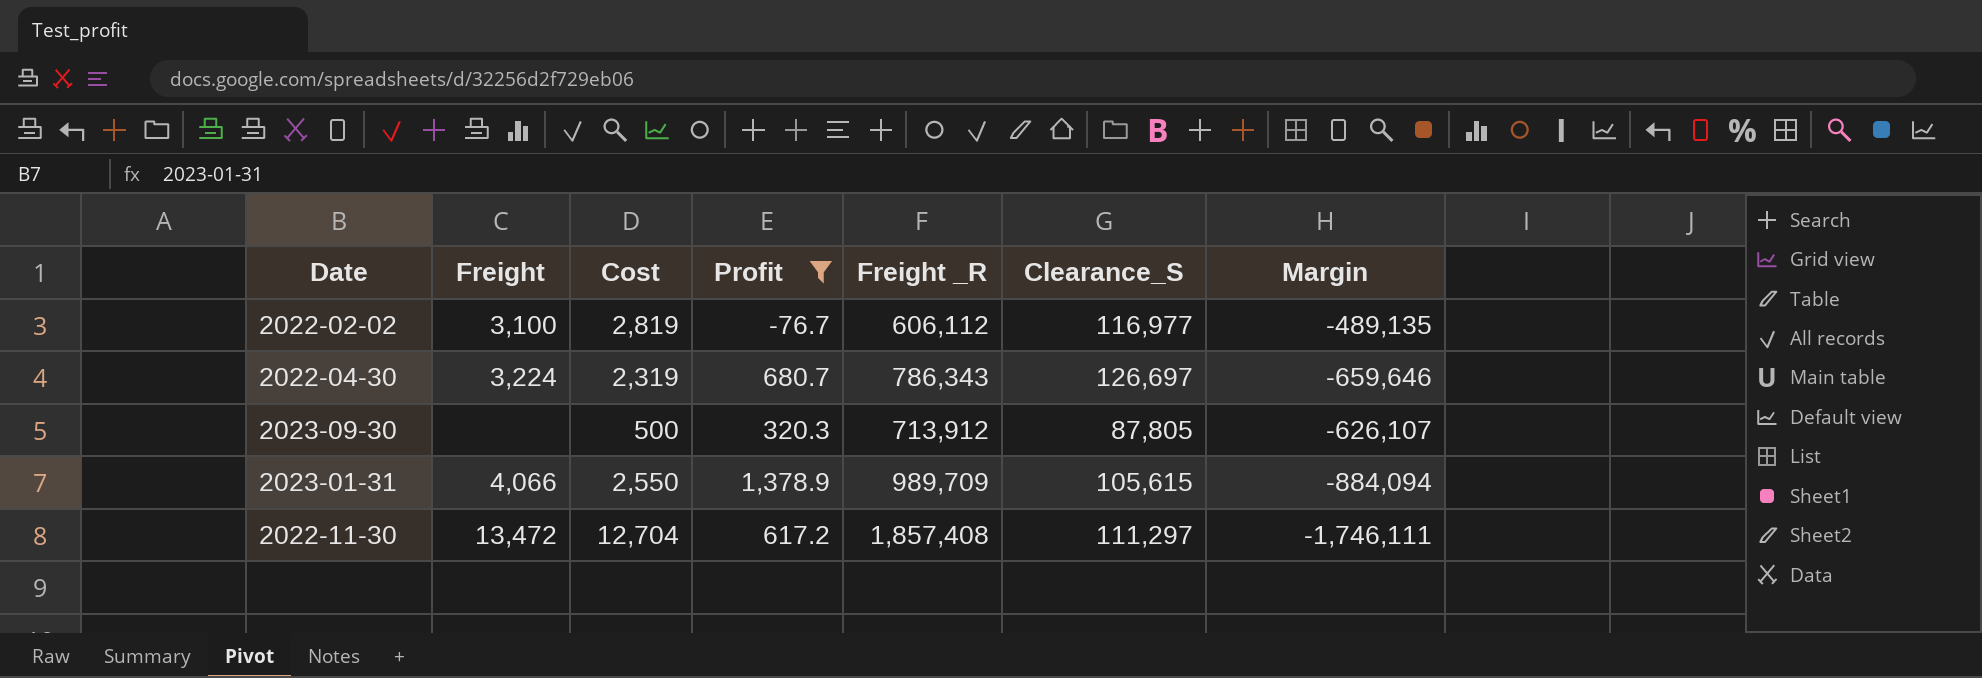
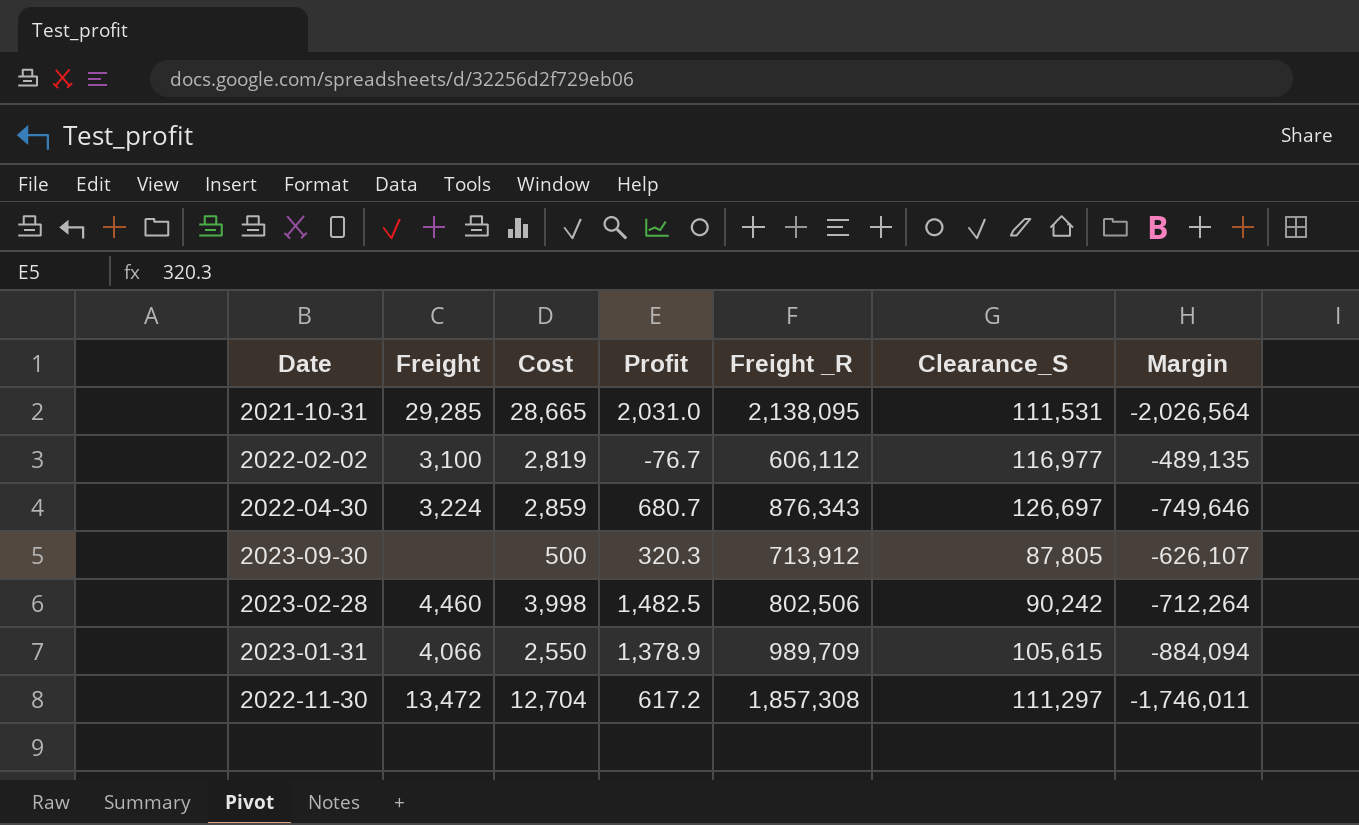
filter: Profit <= 1,378.9 -> none
2022-04-30 | Cost: 2,319 -> 2,859
2022-04-30 | Freight _R: 786,343 -> 876,343
2022-04-30 | Margin: -659,646 -> -749,646
2022-11-30 | Freight _R: 1,857,408 -> 1,857,308
2022-11-30 | Margin: -1,746,111 -> -1,746,011

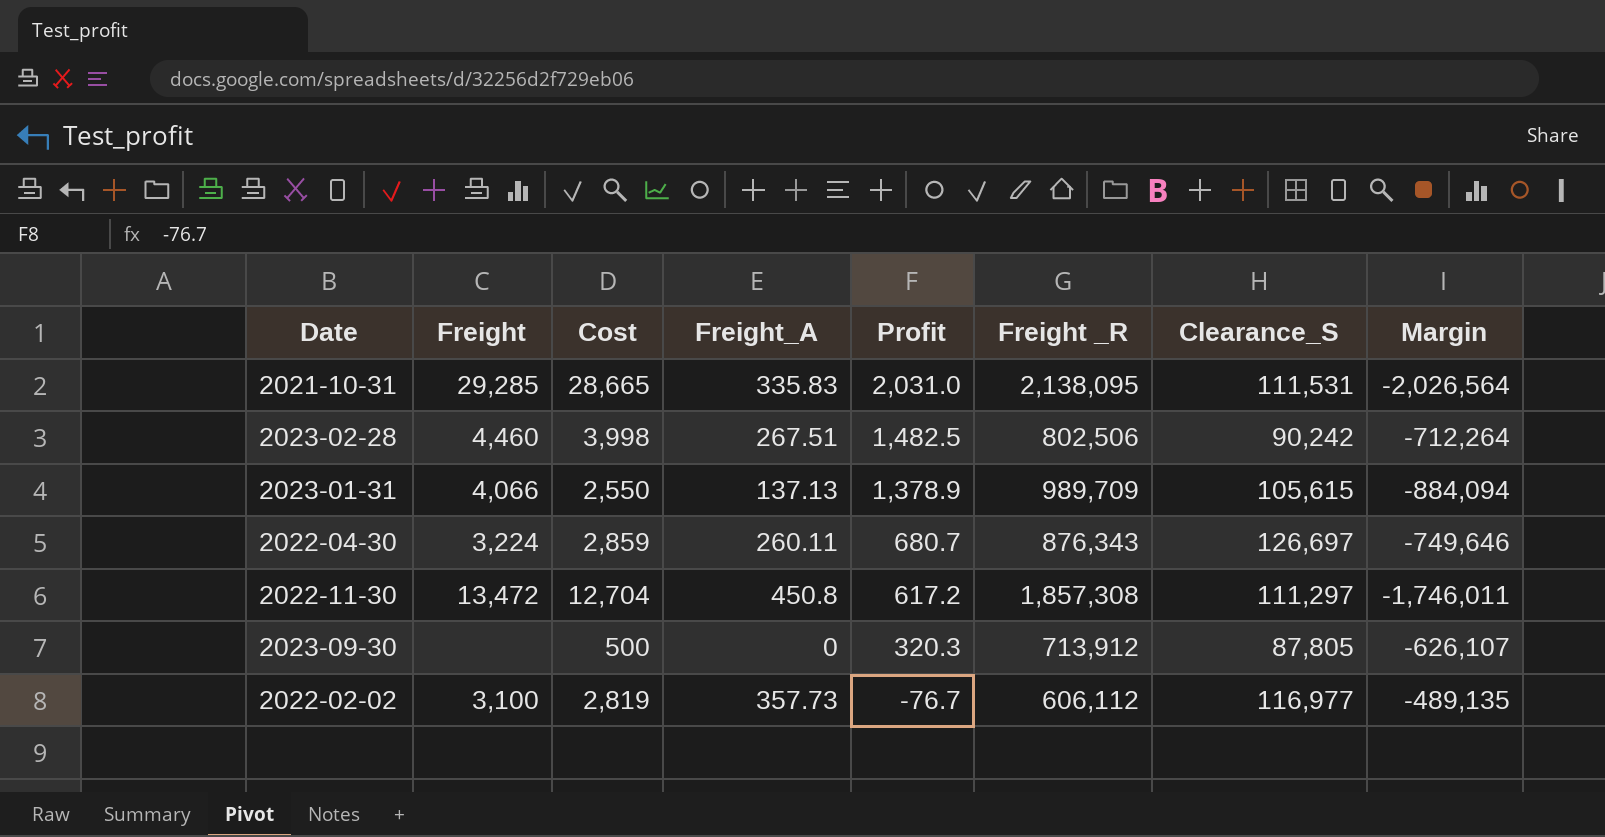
row order: none -> Profit descending
column Freight_A | position: none -> 4

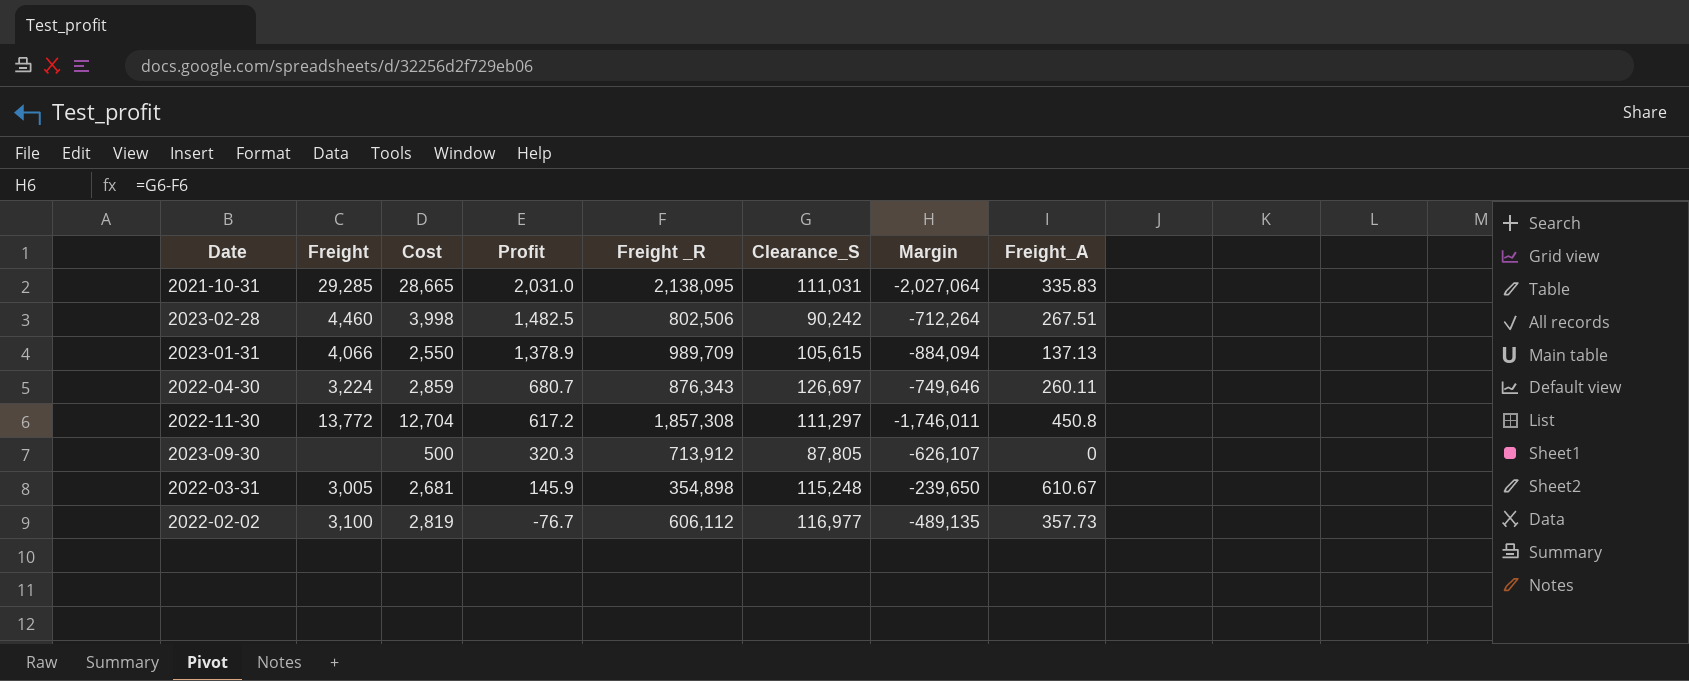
column Freight_A | position: 4 -> 8
2021-10-31 | Clearance_S: 111,531 -> 111,031
2021-10-31 | Margin: -2,026,564 -> -2,027,064
2022-11-30 | Freight: 13,472 -> 13,772
row 2022-03-31: none -> 3,005 | 2,681 | 145.9 | 354,898 | 115,248 | -239,650 | 610.67

